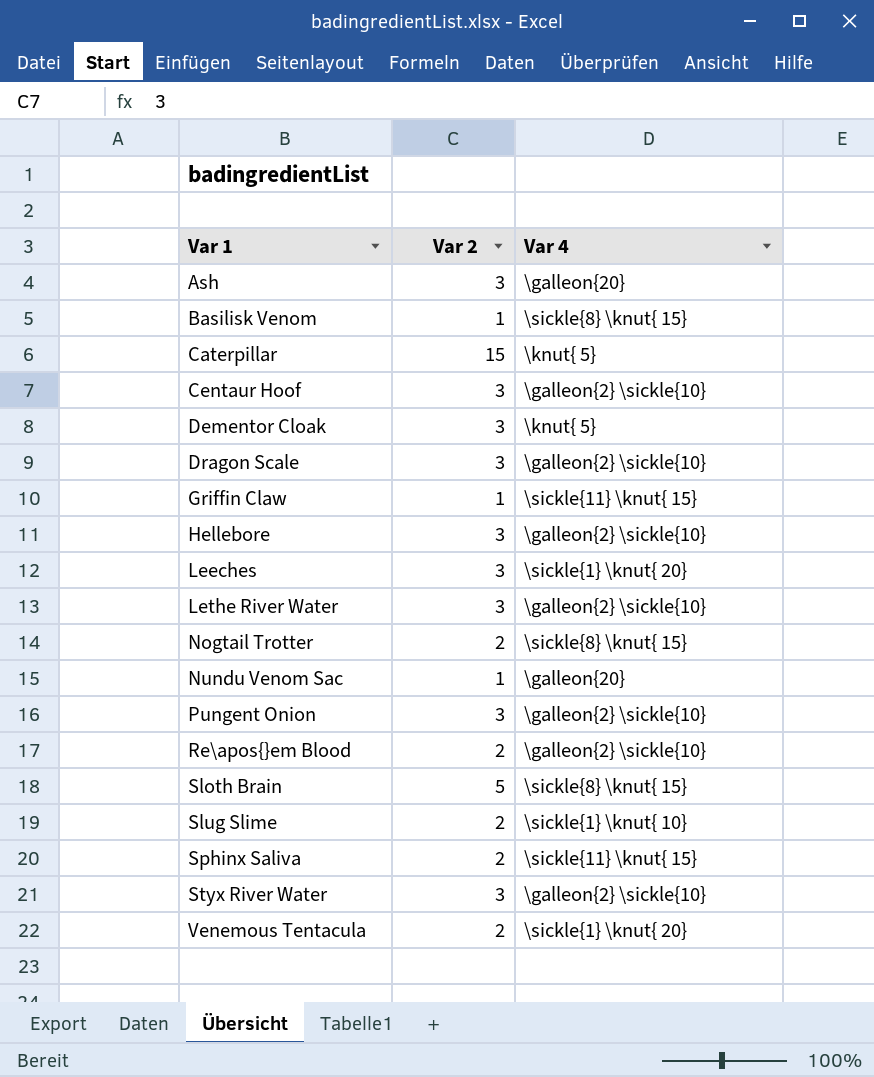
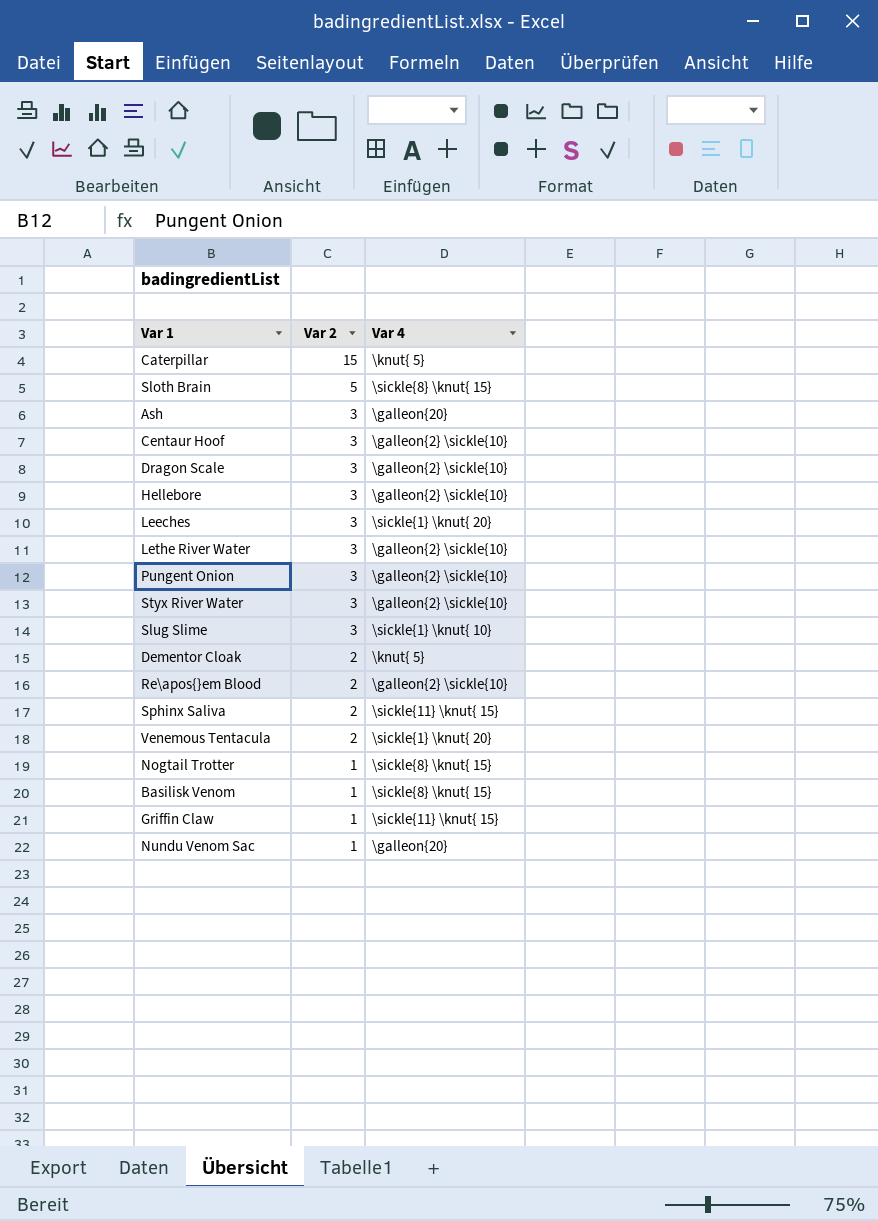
row order: Var 1 ascending -> Var 2 descending
Slug Slime | Var 2: 2 -> 3
Dementor Cloak | Var 2: 3 -> 2
Nogtail Trotter | Var 2: 2 -> 1

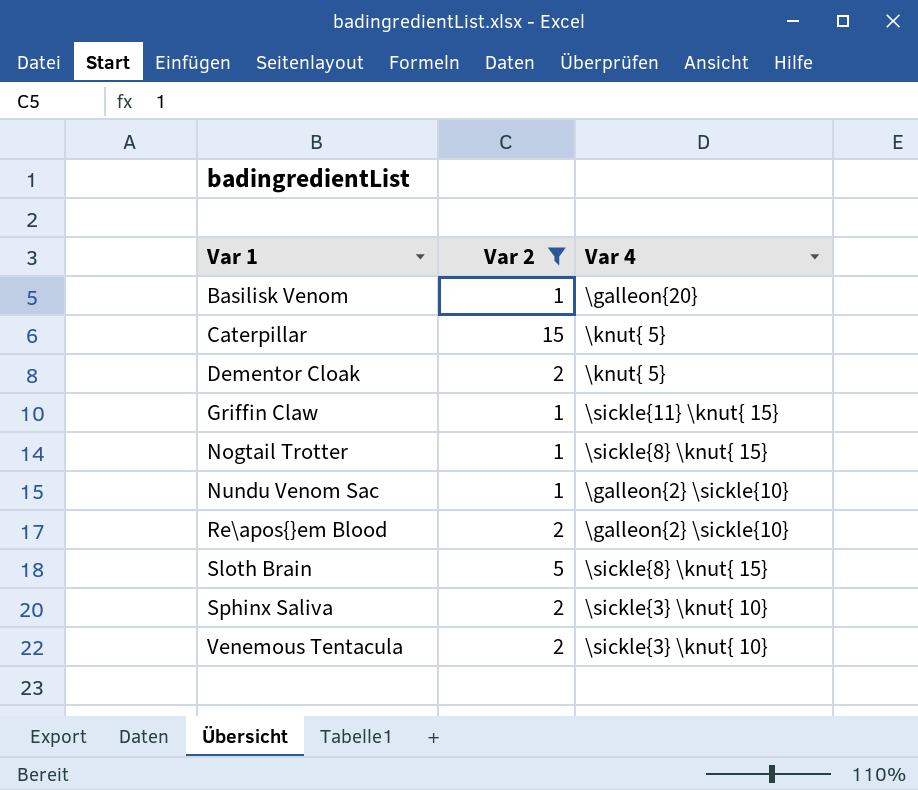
filter: none -> Var 2 != 3
row order: Var 2 descending -> Var 1 ascending
Basilisk Venom | Var 4: \sickle{8} \knut{ 15} -> \galleon{20}
Nundu Venom Sac | Var 4: \galleon{20} -> \galleon{2} \sickle{10}
Sphinx Saliva | Var 4: \sickle{11} \knut{ 15} -> \sickle{3} \knut{ 10}
Venemous Tentacula | Var 4: \sickle{1} \knut{ 20} -> \sickle{3} \knut{ 10}

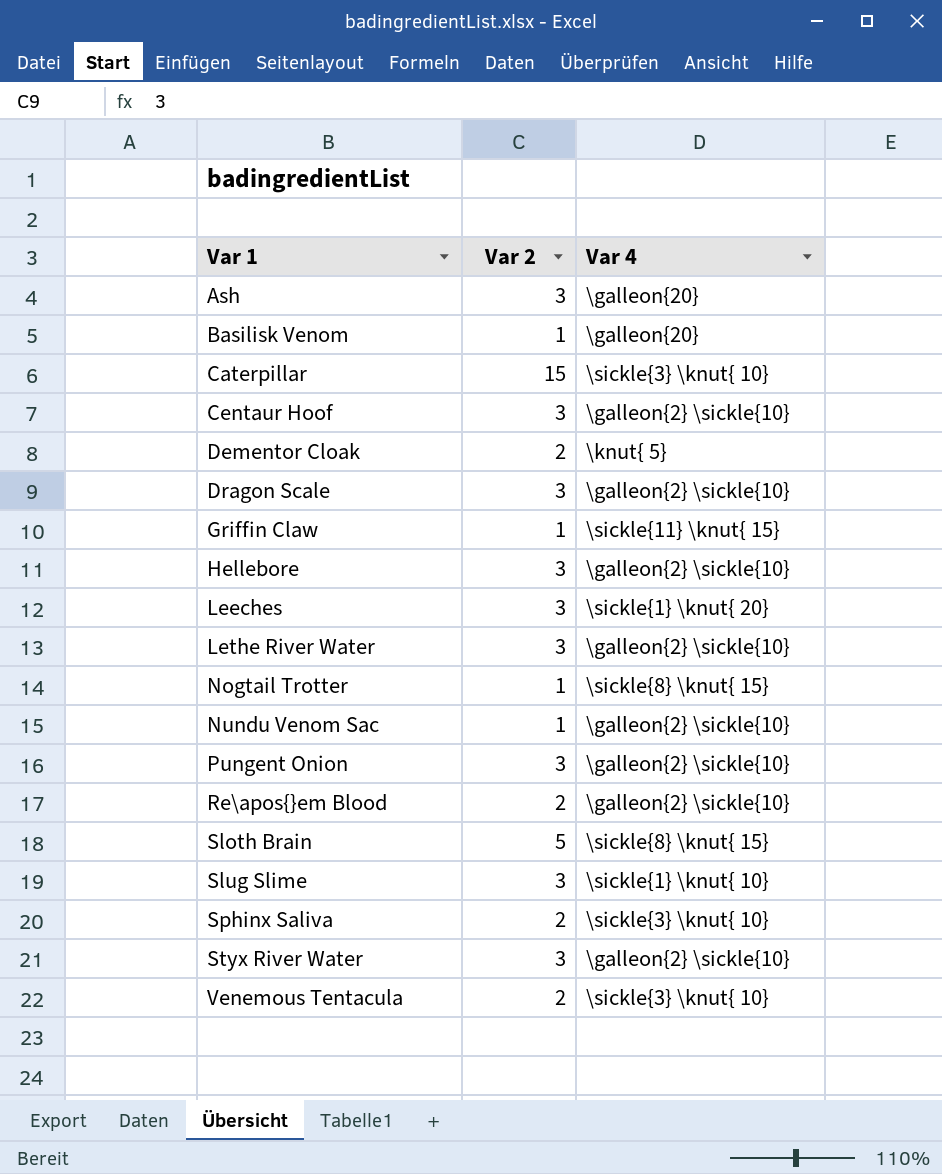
filter: Var 2 != 3 -> none
Caterpillar | Var 4: \knut{ 5} -> \sickle{3} \knut{ 10}

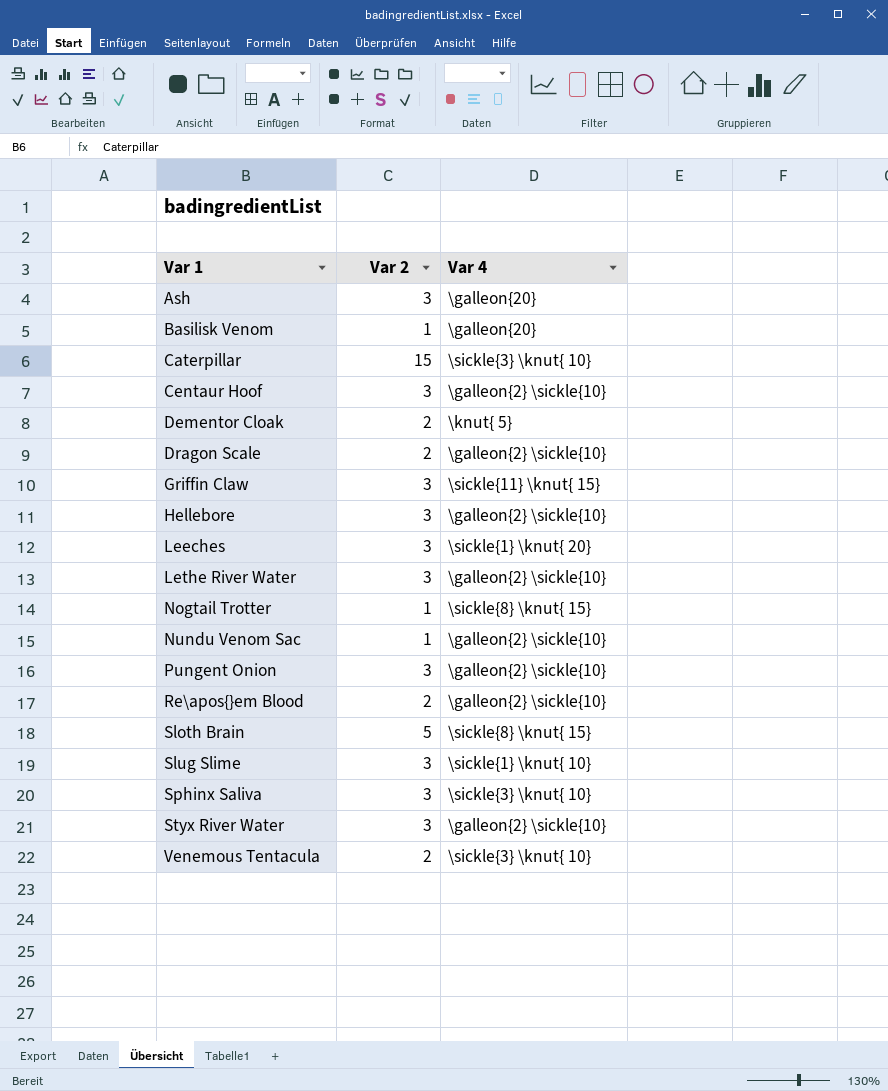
Dragon Scale | Var 2: 3 -> 2
Griffin Claw | Var 2: 1 -> 3
Sphinx Saliva | Var 2: 2 -> 3

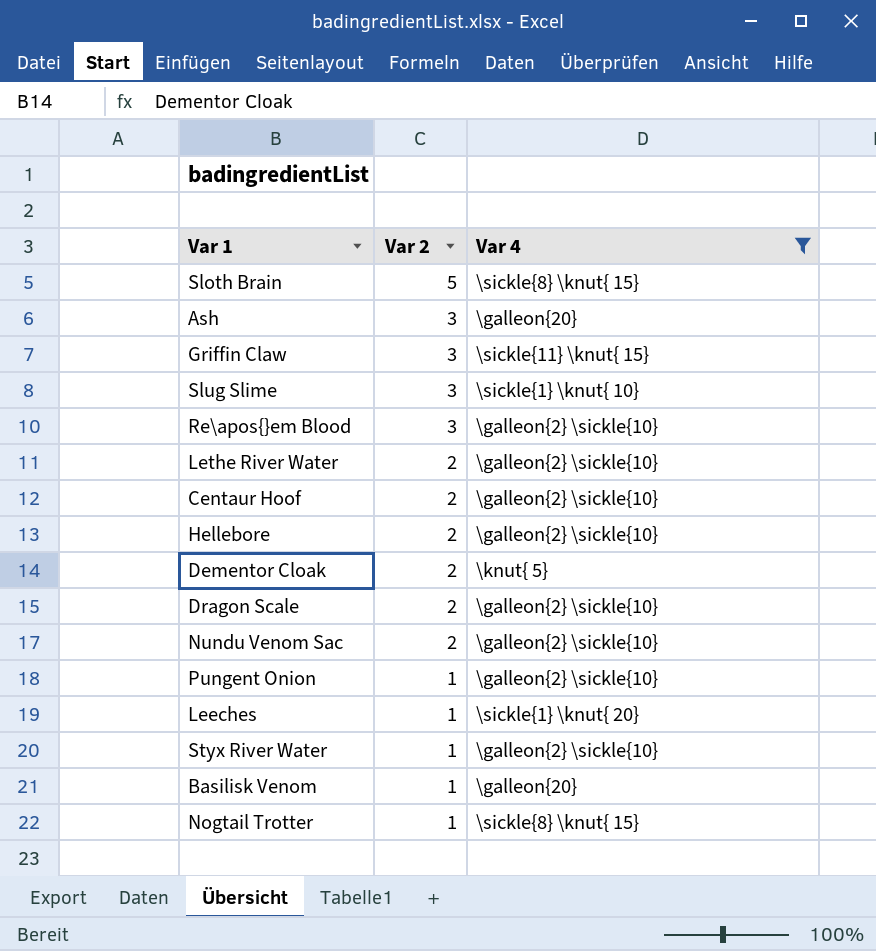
filter: none -> Var 4 != \sickle{3} \knut{ 10}
row order: Var 1 ascending -> Var 2 descending
Re\apos{}em Blood | Var 2: 2 -> 3
Lethe River Water | Var 2: 3 -> 2
Centaur Hoof | Var 2: 3 -> 2
Hellebore | Var 2: 3 -> 2
Nundu Venom Sac | Var 2: 1 -> 2
Pungent Onion | Var 2: 3 -> 1
Leeches | Var 2: 3 -> 1
Styx River Water | Var 2: 3 -> 1

